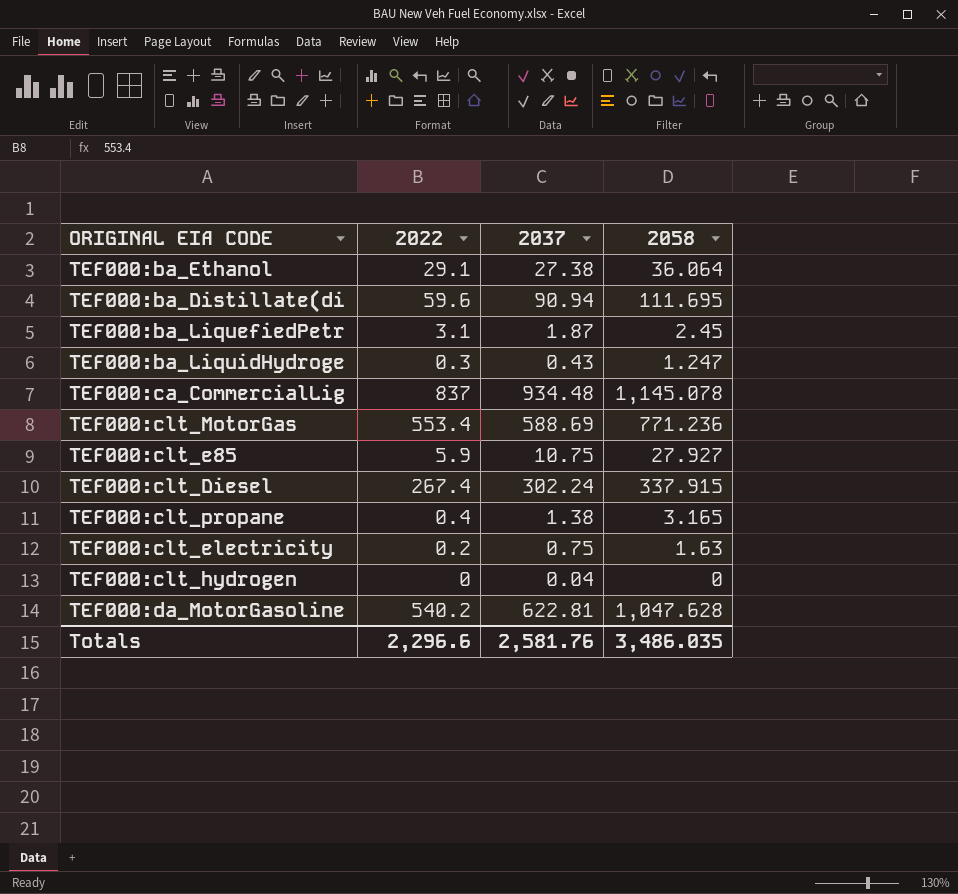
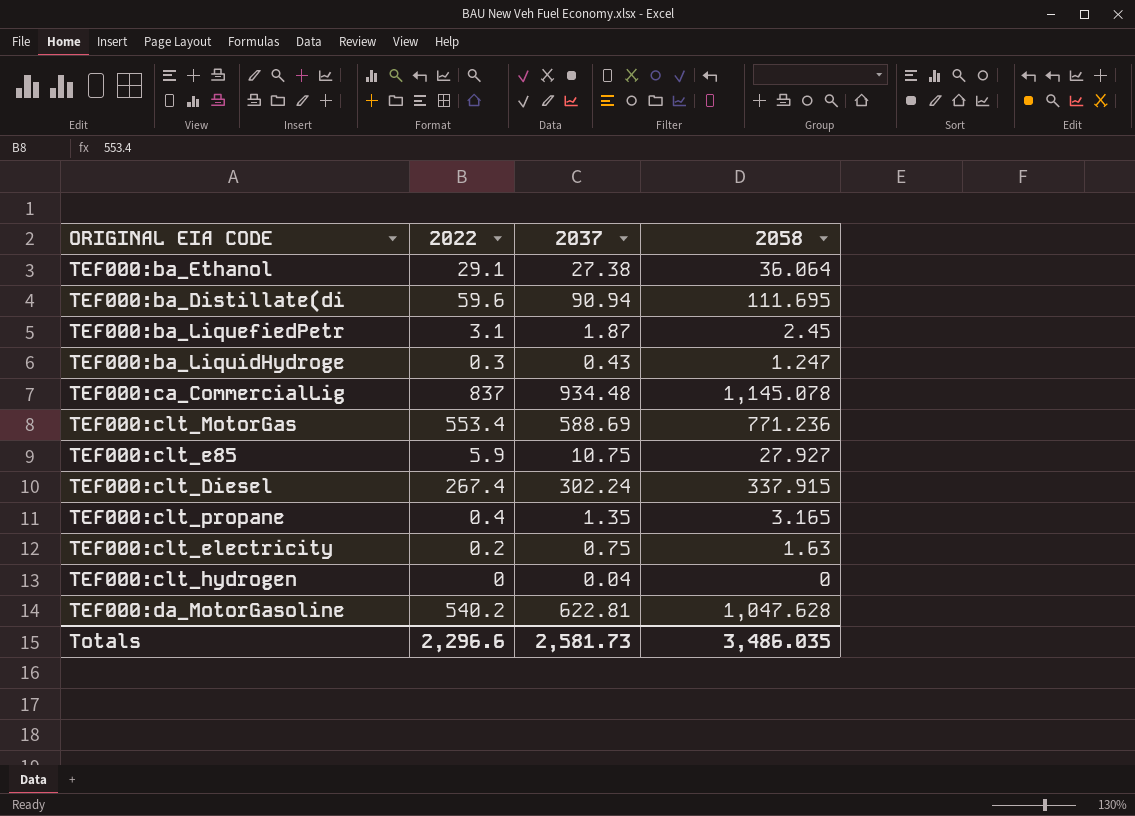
TEF000:clt_propane | 2037: 1.38 -> 1.35
Totals | 2037: 2,581.76 -> 2,581.73

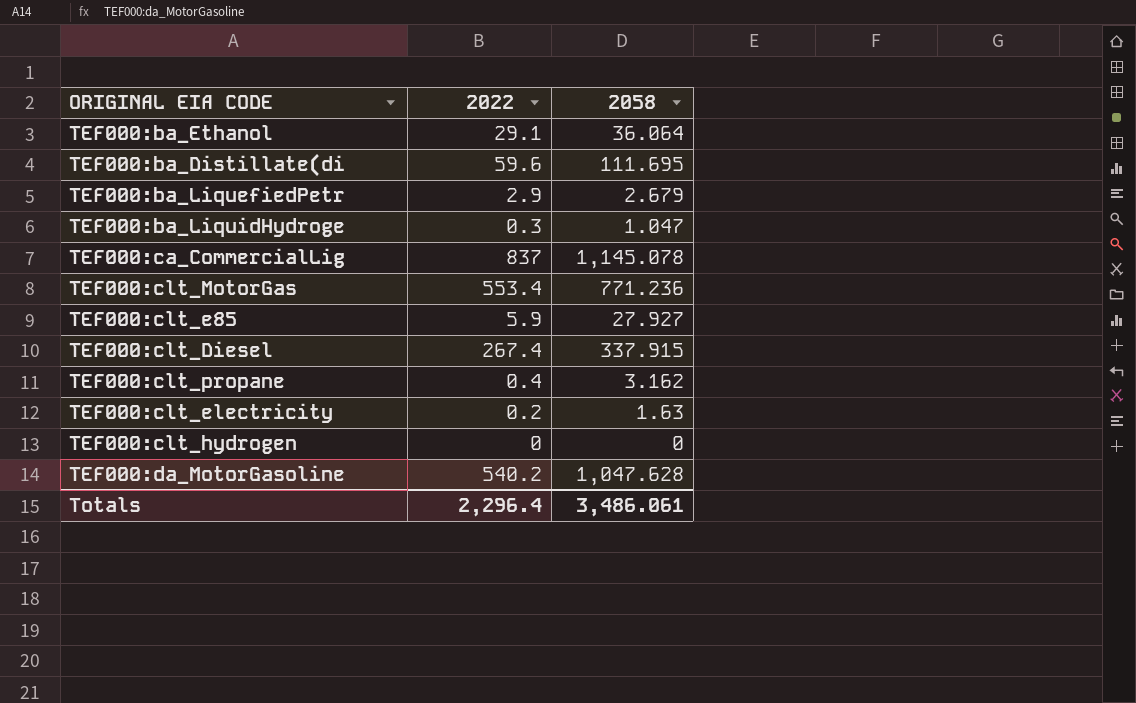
column 2037 | position: 3 -> none
TEF000:ba_LiquefiedPetr | 2022: 3.1 -> 2.9
TEF000:ba_LiquefiedPetr | 2058: 2.45 -> 2.679
TEF000:ba_LiquidHydroge | 2058: 1.247 -> 1.047
TEF000:clt_propane | 2058: 3.165 -> 3.162
Totals | 2022: 2,296.6 -> 2,296.4
Totals | 2058: 3,486.035 -> 3,486.061

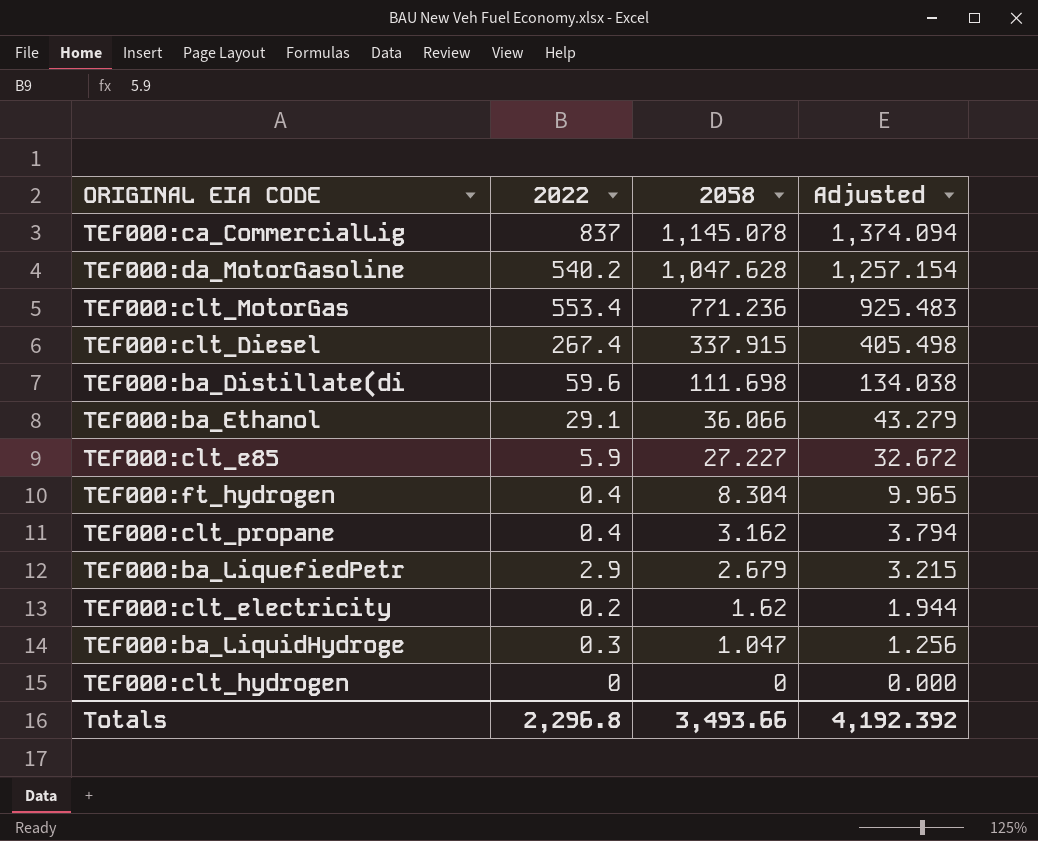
row order: none -> 2058 descending
column Adjusted | formula: none -> [2058] * 1.2
TEF000:ba_Distillate(di | 2058: 111.695 -> 111.698
TEF000:ba_Ethanol | 2058: 36.064 -> 36.066
TEF000:clt_e85 | 2058: 27.927 -> 27.227
row TEF000:ft_hydrogen: none -> 0.4 | 8.304 | 9.965
TEF000:clt_electricity | 2058: 1.63 -> 1.62
Totals | 2022: 2,296.4 -> 2,296.8
Totals | 2058: 3,486.061 -> 3,493.66

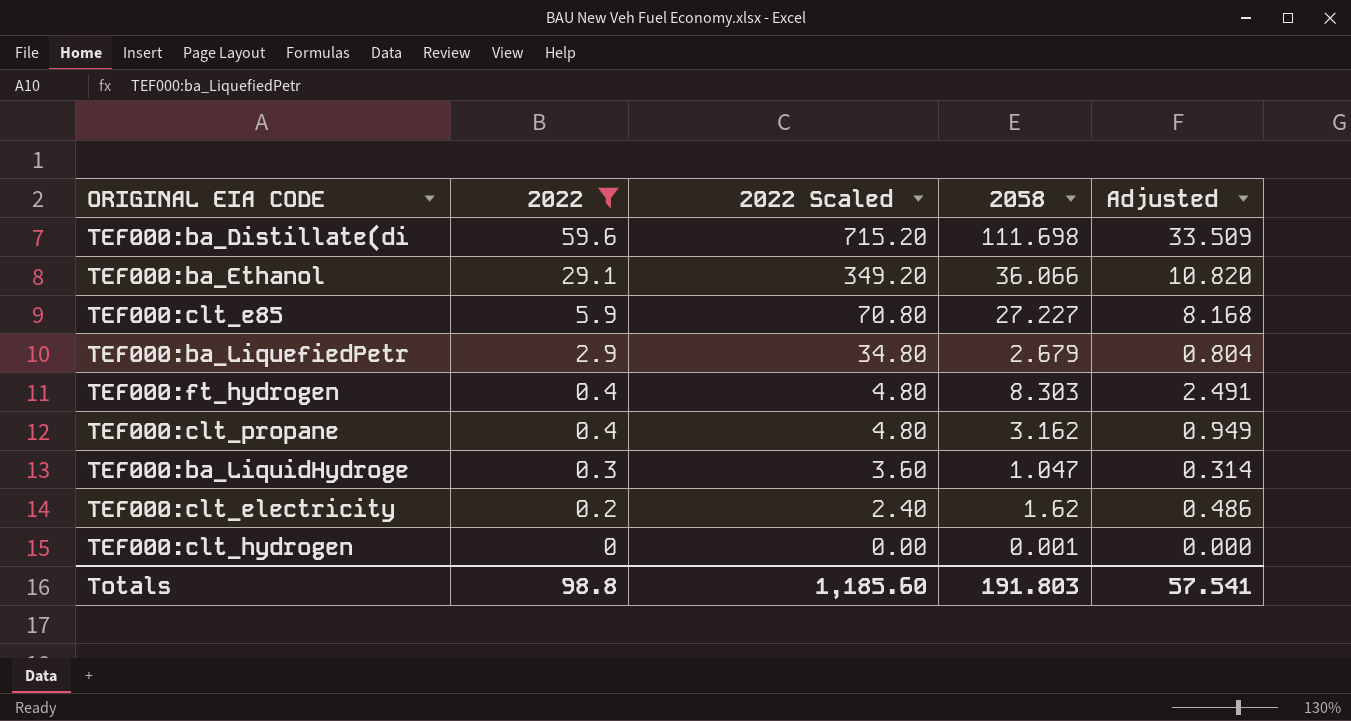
filter: none -> 2022 <= 59.6
row order: 2058 descending -> 2022 descending
column 2022 Scaled | formula: none -> [2022] * 12
column Adjusted | formula: [2058] * 1.2 -> [2058] * 0.3
TEF000:ft_hydrogen | 2058: 8.304 -> 8.303
TEF000:clt_hydrogen | 2058: 0 -> 0.001
Totals | 2022: 2,296.8 -> 98.8
Totals | 2058: 3,493.66 -> 191.803
Totals | Adjusted: 4,192.392 -> 57.541

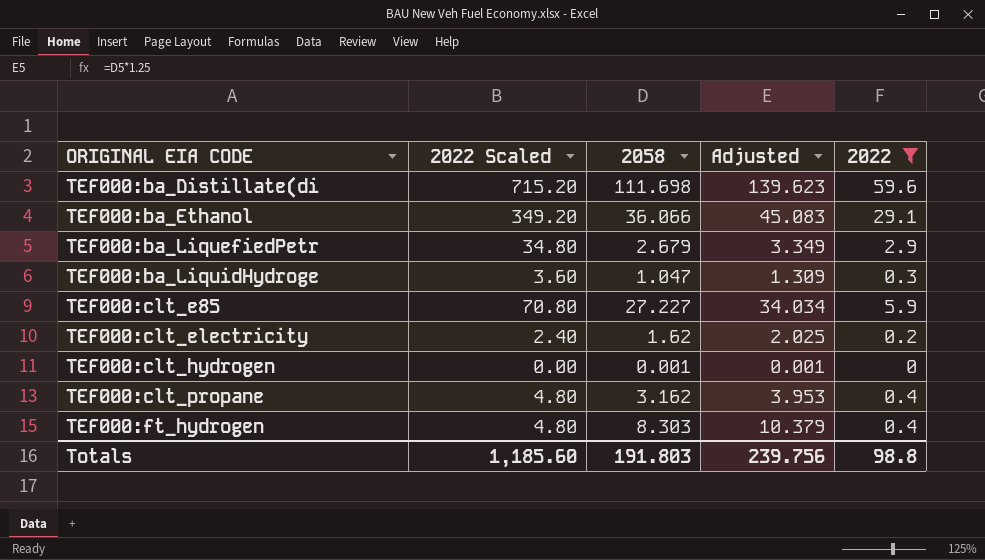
row order: 2022 descending -> ORIGINAL EIA CODE ascending
column Adjusted | formula: [2058] * 0.3 -> [2058] * 1.25
column 2022 | position: 2 -> 5
Totals | Adjusted: 57.541 -> 239.756

